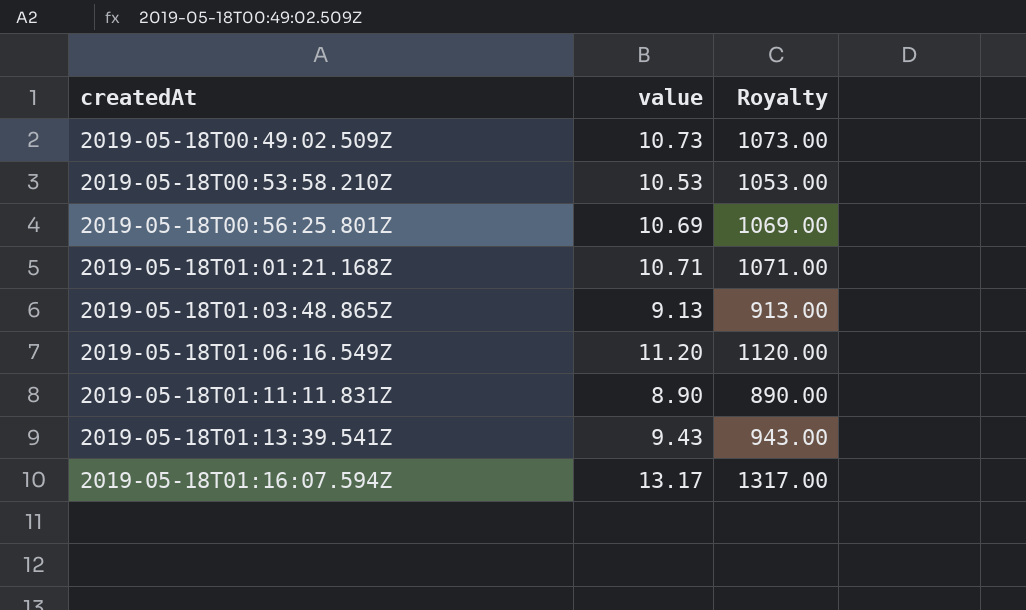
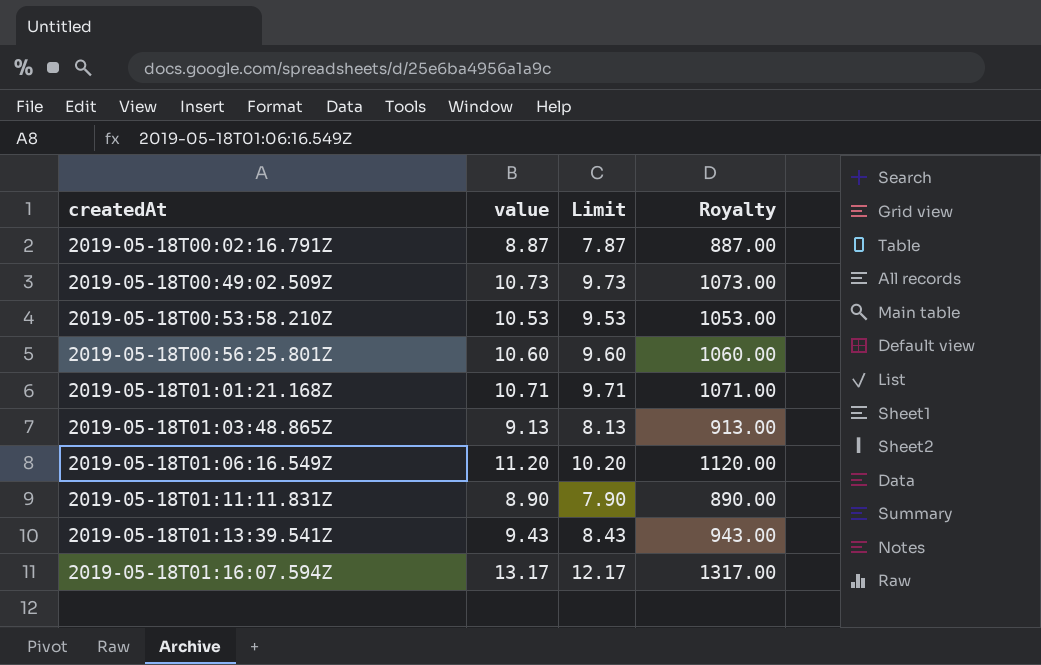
column Limit | formula: none -> [value] - 1
row 2019-05-18T00:02:16.791Z: none -> 8.87 | 7.87 | 887.00
2019-05-18T00:56:25.801Z | value: 10.69 -> 10.60
2019-05-18T00:56:25.801Z | Royalty: 1069.00 -> 1060.00

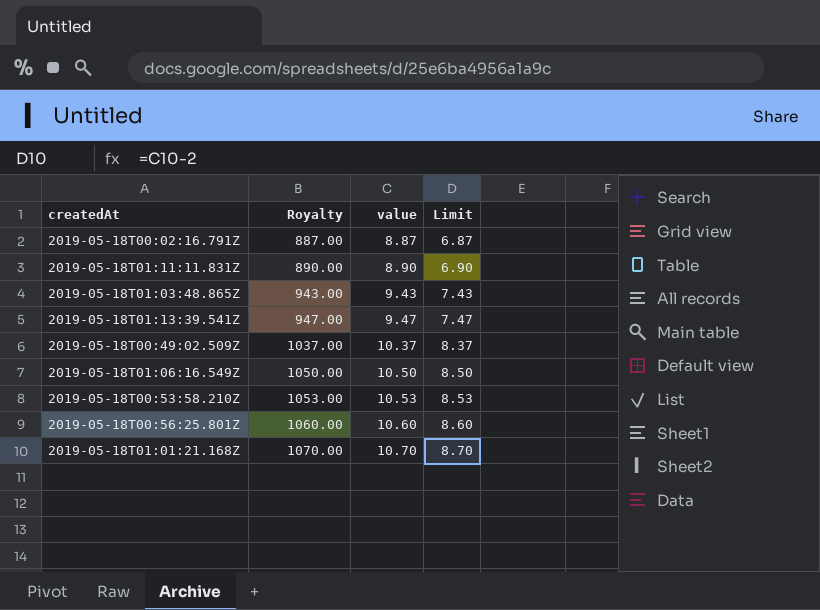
row order: createdAt ascending -> Royalty ascending
column Royalty | position: 4 -> 2
column Limit | formula: [value] - 1 -> [value] - 2
row 2019-05-18T01:16:07.594Z: 13.17 | 12.17 | 1317.00 -> none
2019-05-18T01:03:48.865Z | Royalty: 913.00 -> 943.00
2019-05-18T01:03:48.865Z | value: 9.13 -> 9.43
2019-05-18T01:13:39.541Z | Royalty: 943.00 -> 947.00
2019-05-18T01:13:39.541Z | value: 9.43 -> 9.47
2019-05-18T00:49:02.509Z | Royalty: 1073.00 -> 1037.00
2019-05-18T00:49:02.509Z | value: 10.73 -> 10.37
2019-05-18T01:06:16.549Z | Royalty: 1120.00 -> 1050.00
2019-05-18T01:06:16.549Z | value: 11.20 -> 10.50
2019-05-18T01:01:21.168Z | Royalty: 1071.00 -> 1070.00
2019-05-18T01:01:21.168Z | value: 10.71 -> 10.70

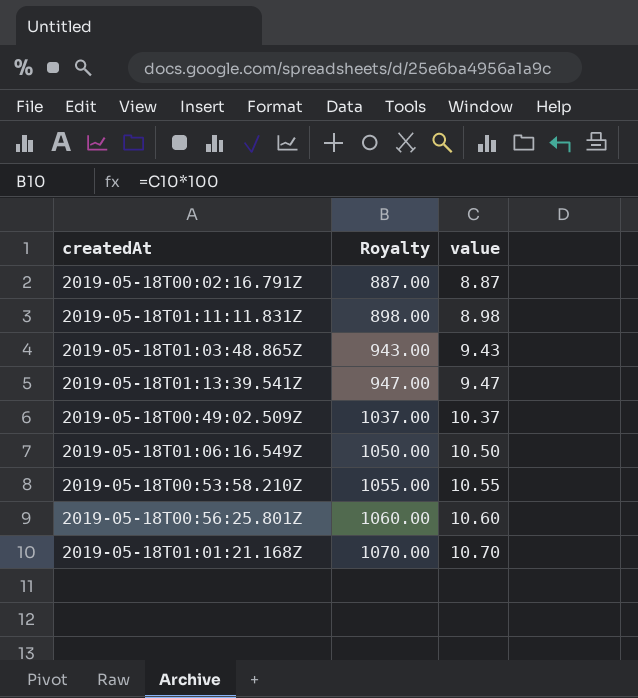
column Limit | formula: [value] - 2 -> none
2019-05-18T01:11:11.831Z | Royalty: 890.00 -> 898.00
2019-05-18T01:11:11.831Z | value: 8.90 -> 8.98
2019-05-18T00:53:58.210Z | Royalty: 1053.00 -> 1055.00
2019-05-18T00:53:58.210Z | value: 10.53 -> 10.55

